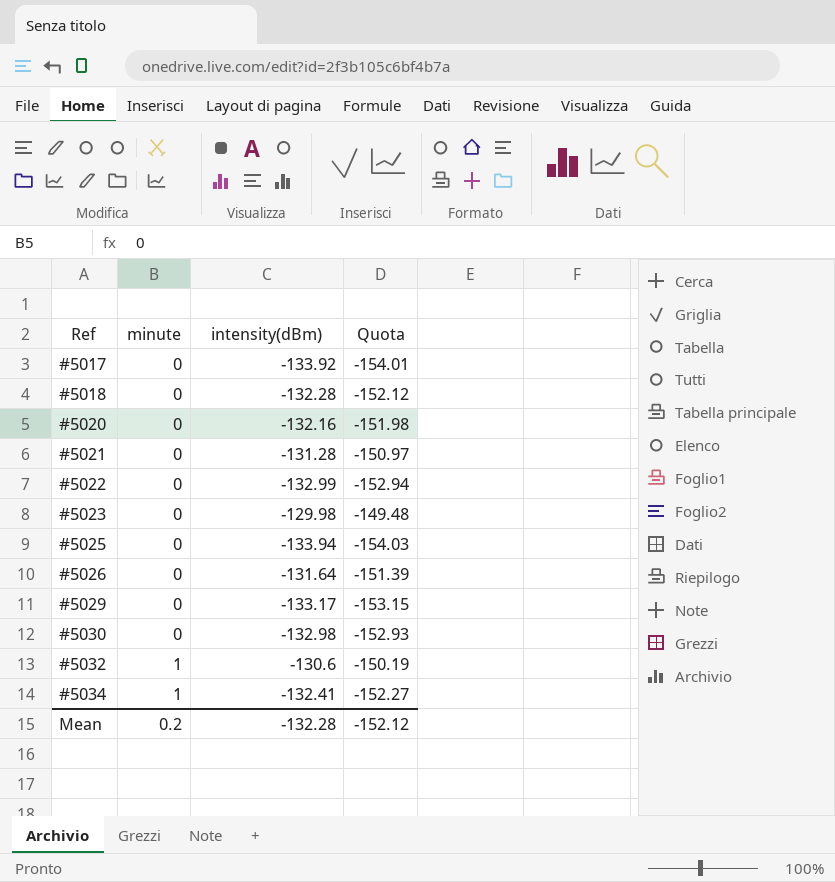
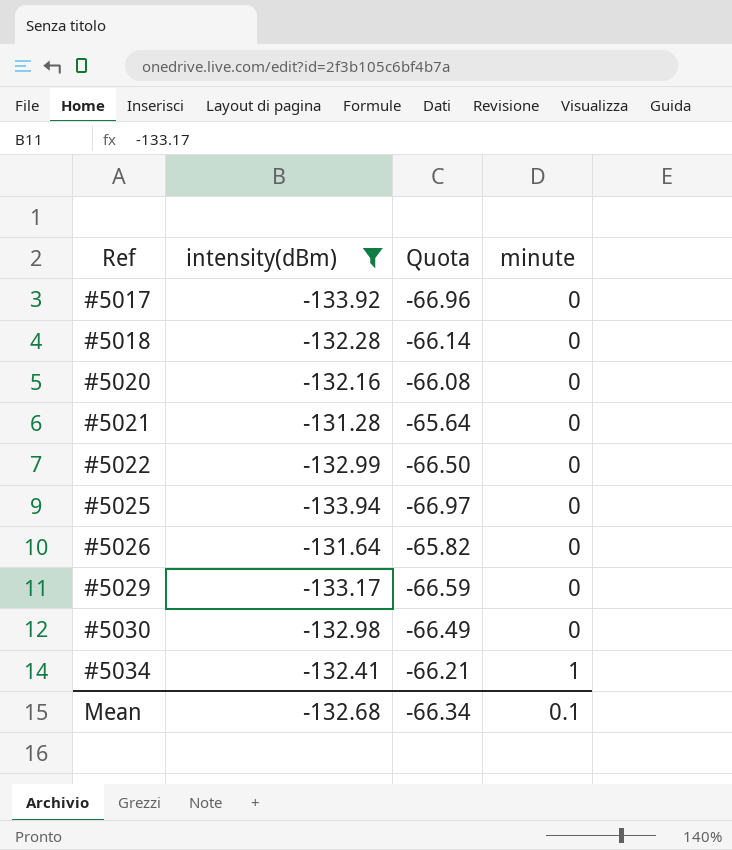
filter: none -> intensity(dBm) <= -131.28
column Quota | formula: [intensity(dBm)] * 1.15 -> [intensity(dBm)] * 0.5
column minute | position: 2 -> 4
Mean | intensity(dBm): -132.28 -> -132.68
Mean | Quota: -152.12 -> -66.34
Mean | minute: 0.2 -> 0.1

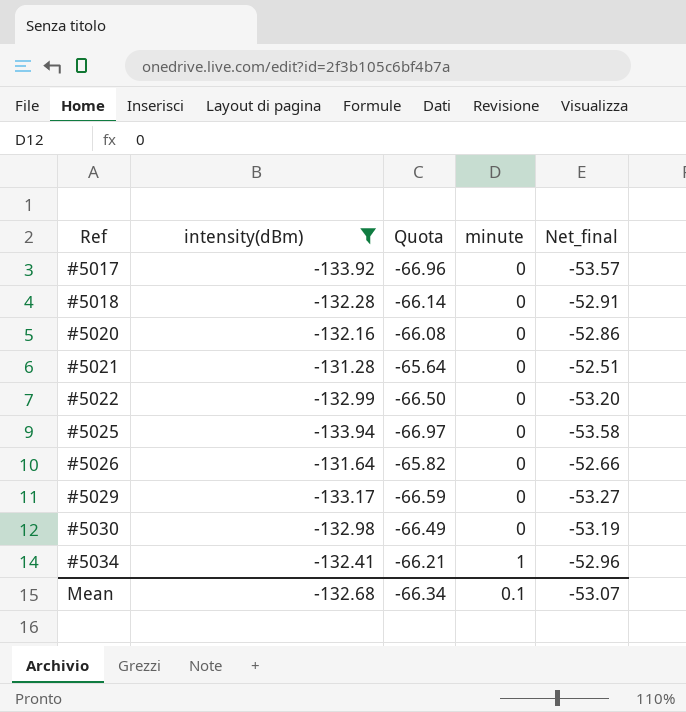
column Net_final | formula: none -> [intensity(dBm)] * 0.4

